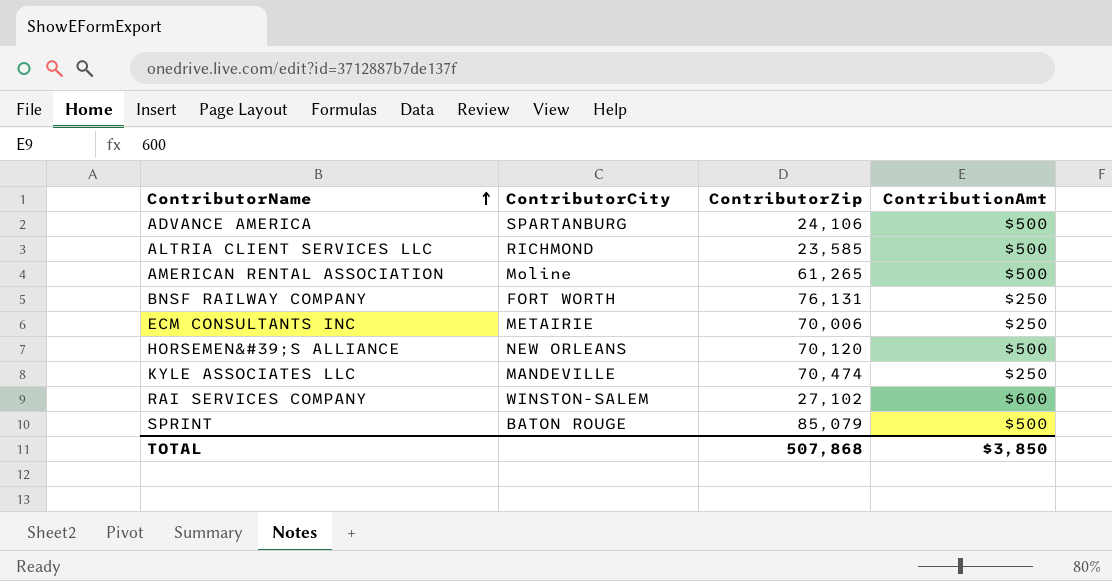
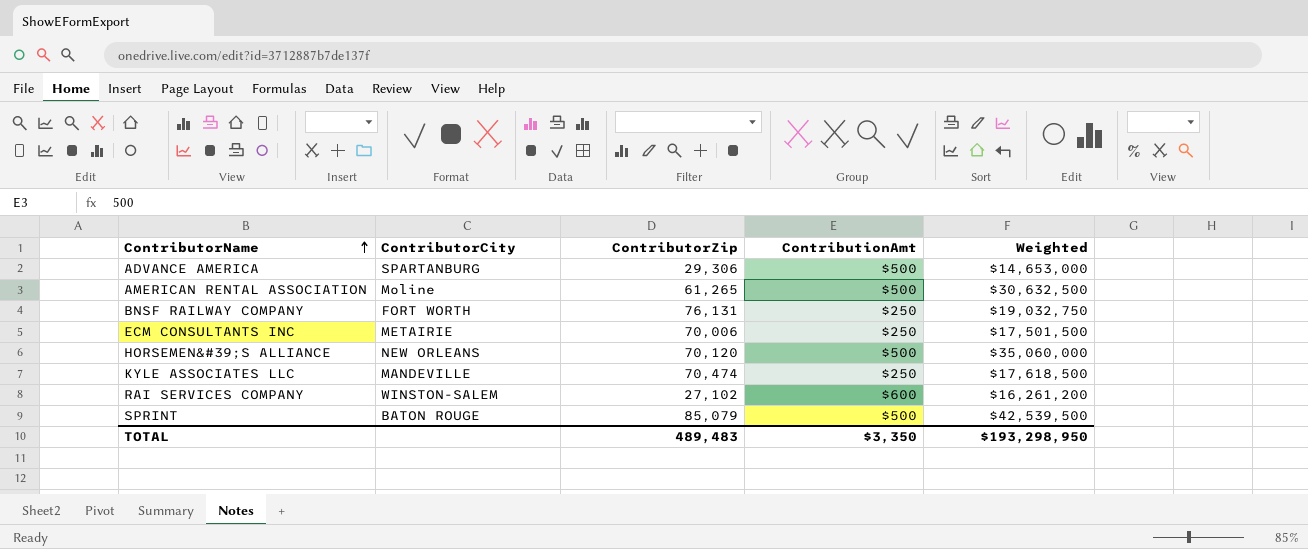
column Weighted | formula: none -> [ContributorZip] * [ContributionAmt]
row ALTRIA CLIENT SERVICES LLC: RICHMOND | 23,585 | $500 -> none
ADVANCE AMERICA | ContributorZip: 24,106 -> 29,306
TOTAL | ContributorZip: 507,868 -> 489,483
TOTAL | ContributionAmt: $3,850 -> $3,350

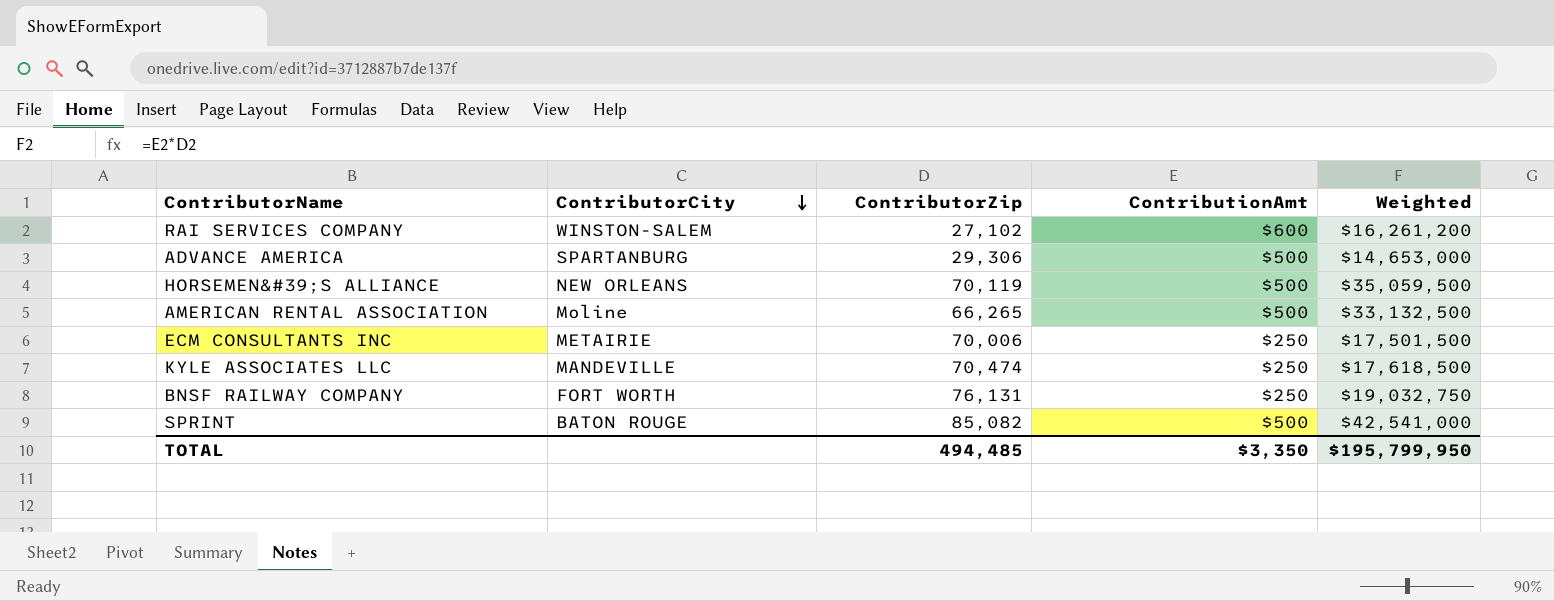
row order: ContributorName ascending -> ContributorCity descending
HORSEMEN&#39;S ALLIANCE | ContributorZip: 70,120 -> 70,119
HORSEMEN&#39;S ALLIANCE | Weighted: $35,060,000 -> $35,059,500
AMERICAN RENTAL ASSOCIATION | ContributorZip: 61,265 -> 66,265
AMERICAN RENTAL ASSOCIATION | Weighted: $30,632,500 -> $33,132,500
SPRINT | ContributorZip: 85,079 -> 85,082
SPRINT | Weighted: $42,539,500 -> $42,541,000
TOTAL | ContributorZip: 489,483 -> 494,485
TOTAL | Weighted: $193,298,950 -> $195,799,950

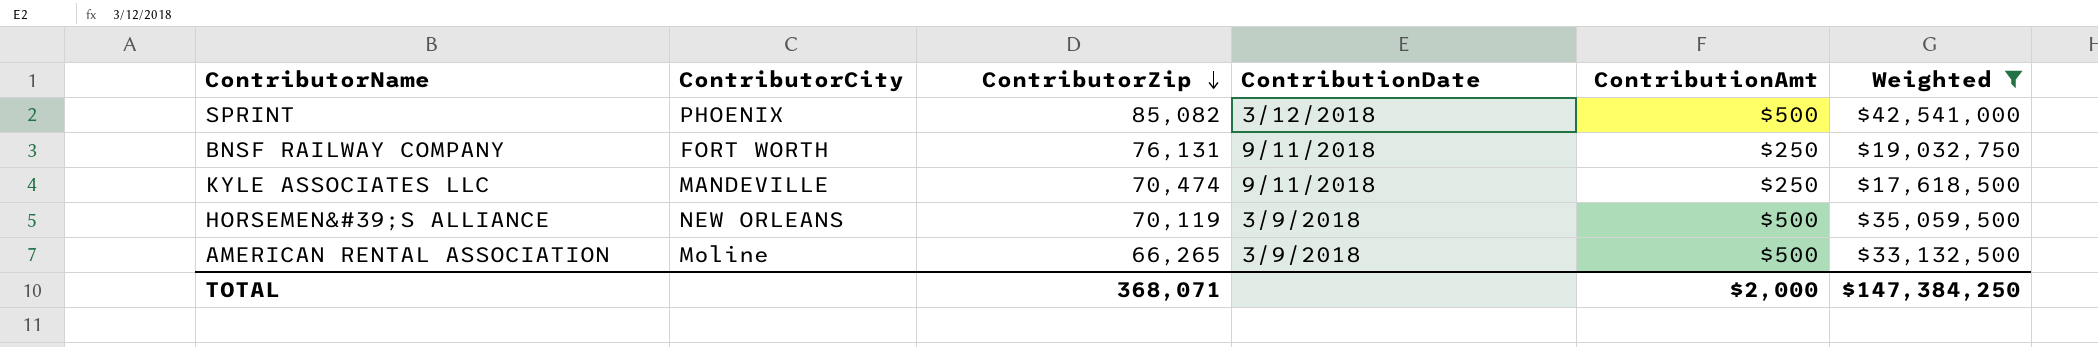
filter: none -> Weighted >= $17,618,500
row order: ContributorCity descending -> ContributorZip descending
column ContributionDate | position: none -> 4
SPRINT | ContributorCity: BATON ROUGE -> PHOENIX
TOTAL | ContributorZip: 494,485 -> 368,071
TOTAL | ContributionAmt: $3,350 -> $2,000
TOTAL | Weighted: $195,799,950 -> $147,384,250

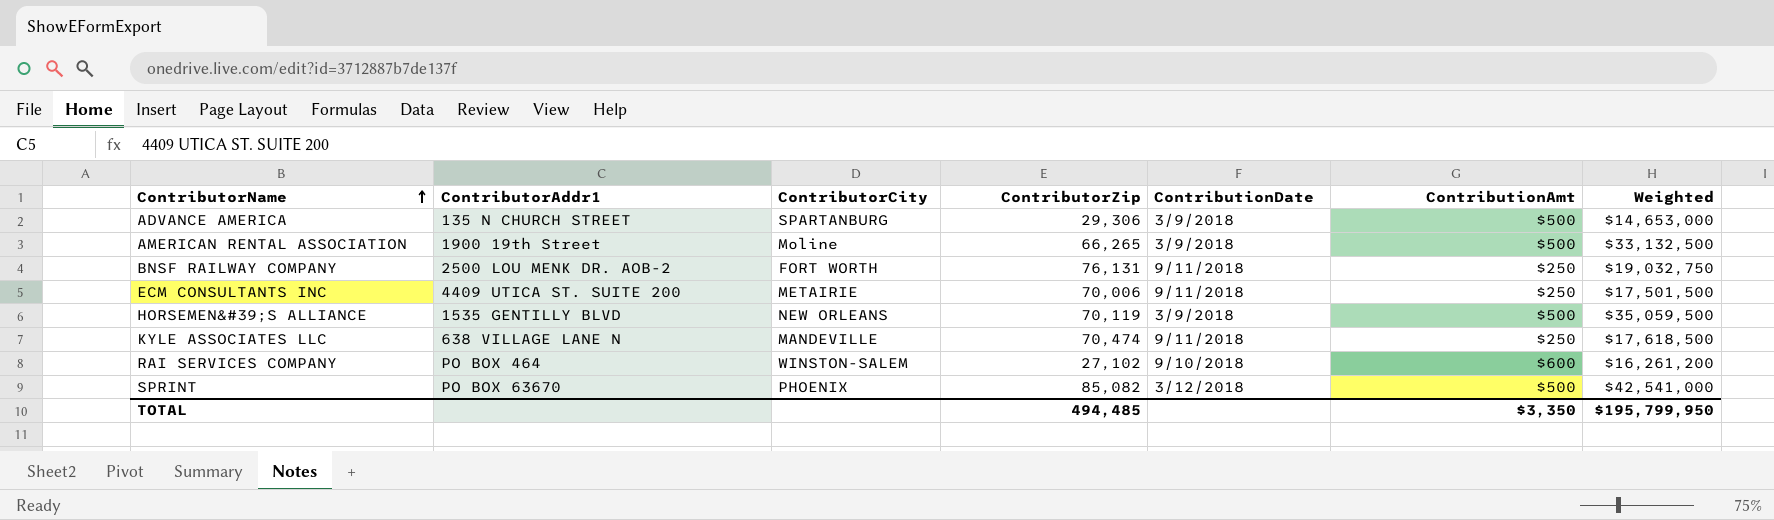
filter: Weighted >= $17,618,500 -> none
row order: ContributorZip descending -> ContributorName ascending
column ContributorAddr1 | position: none -> 2
TOTAL | ContributorZip: 368,071 -> 494,485
TOTAL | ContributionAmt: $2,000 -> $3,350
TOTAL | Weighted: $147,384,250 -> $195,799,950

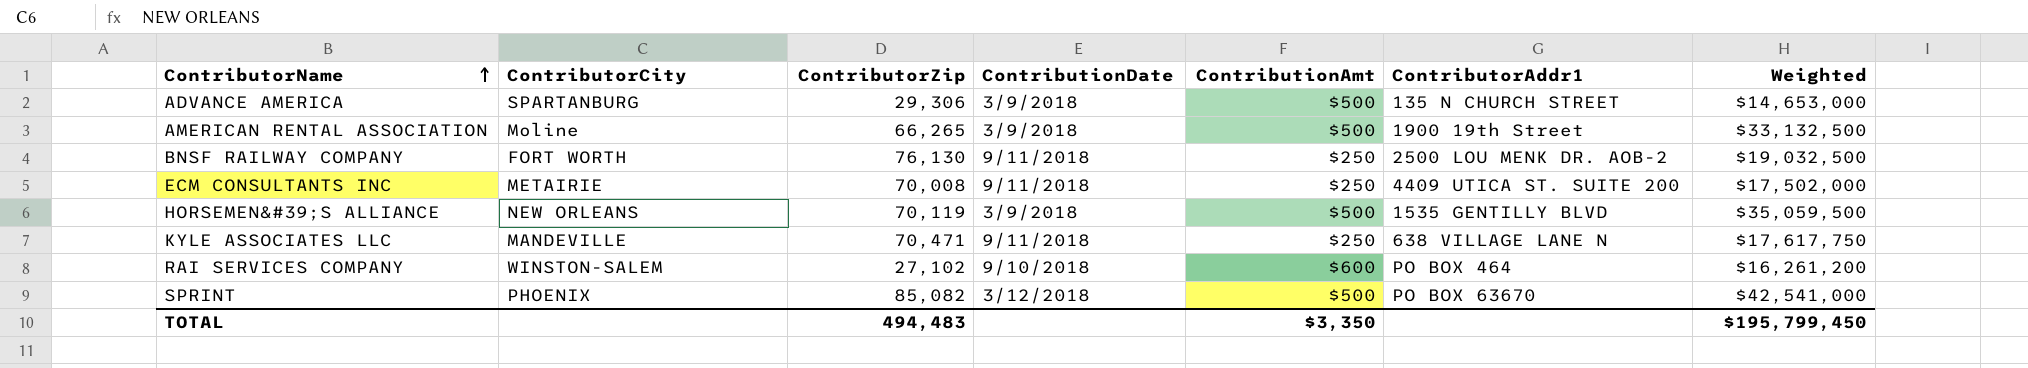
column ContributorAddr1 | position: 2 -> 6
BNSF RAILWAY COMPANY | ContributorZip: 76,131 -> 76,130
BNSF RAILWAY COMPANY | Weighted: $19,032,750 -> $19,032,500
ECM CONSULTANTS INC | ContributorZip: 70,006 -> 70,008
ECM CONSULTANTS INC | Weighted: $17,501,500 -> $17,502,000
KYLE ASSOCIATES LLC | ContributorZip: 70,474 -> 70,471
KYLE ASSOCIATES LLC | Weighted: $17,618,500 -> $17,617,750
TOTAL | ContributorZip: 494,485 -> 494,483
TOTAL | Weighted: $195,799,950 -> $195,799,450

